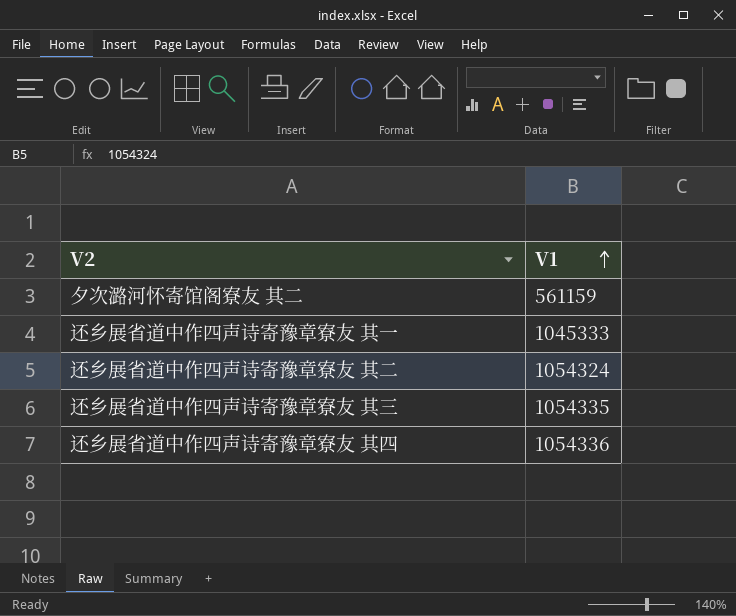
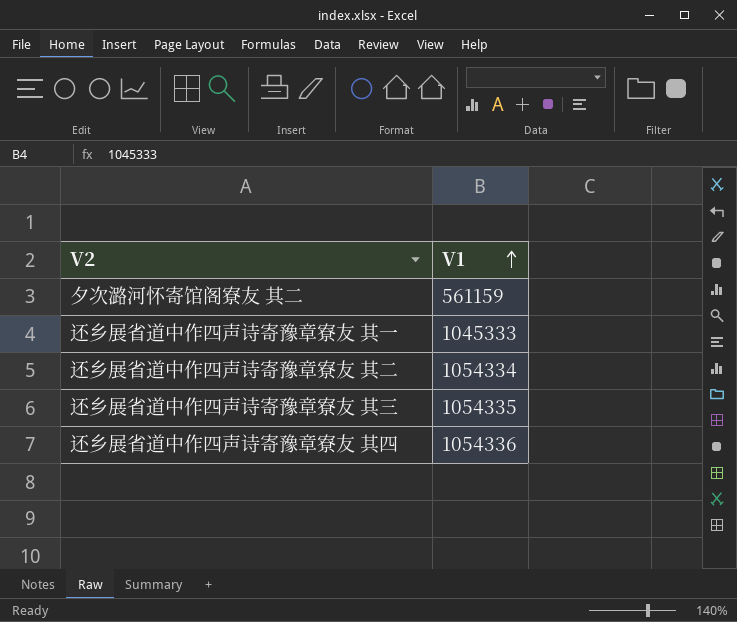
还乡展省道中作四声诗寄豫章寮友 其二 | V1: 1054324 -> 1054334

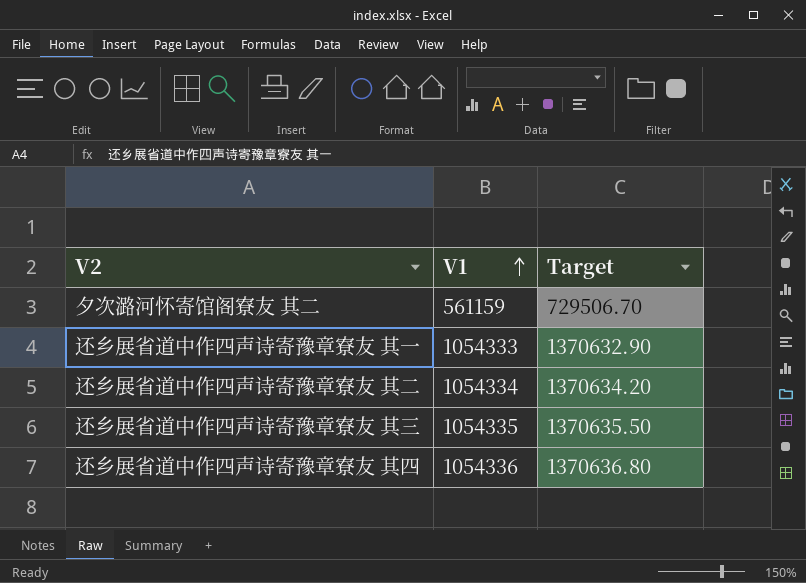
column Target | formula: none -> [V1] * 1.3
还乡展省道中作四声诗寄豫章寮友 其一 | V1: 1045333 -> 1054333

